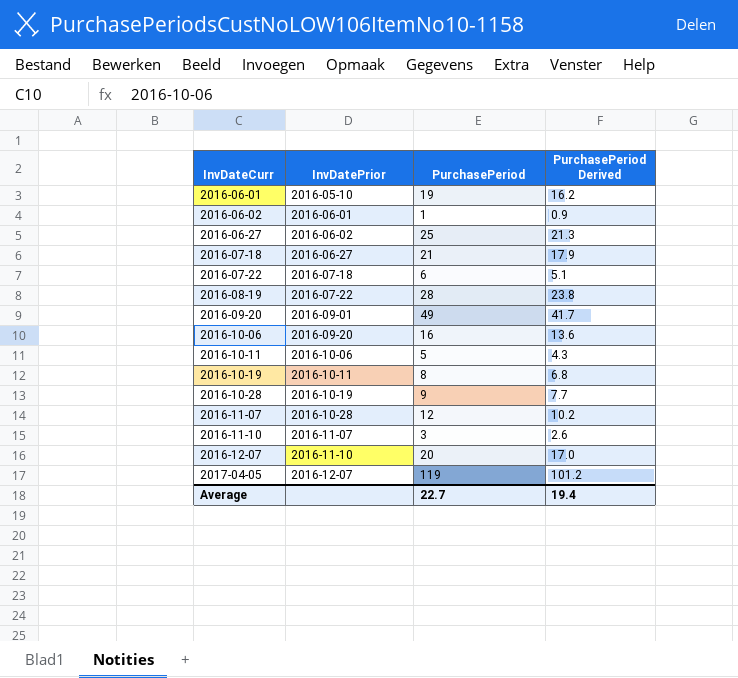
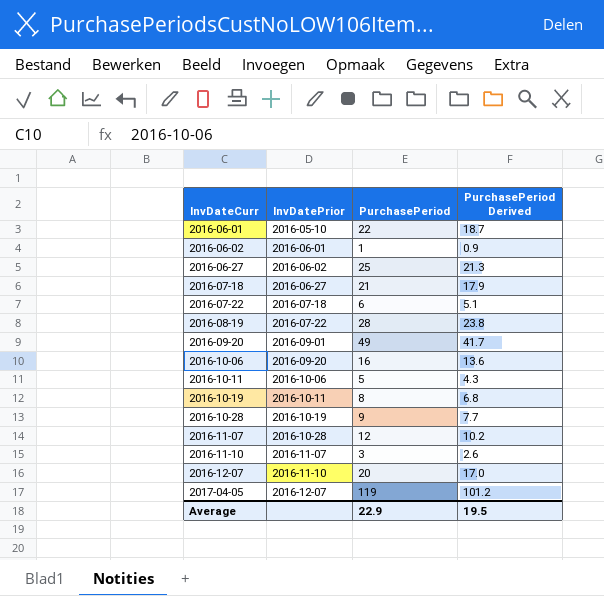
2016-06-01 | PurchasePeriod: 19 -> 22
2016-06-01 | PurchasePeriod Derived: 16.2 -> 18.7
Average | PurchasePeriod: 22.7 -> 22.9
Average | PurchasePeriod Derived: 19.4 -> 19.5

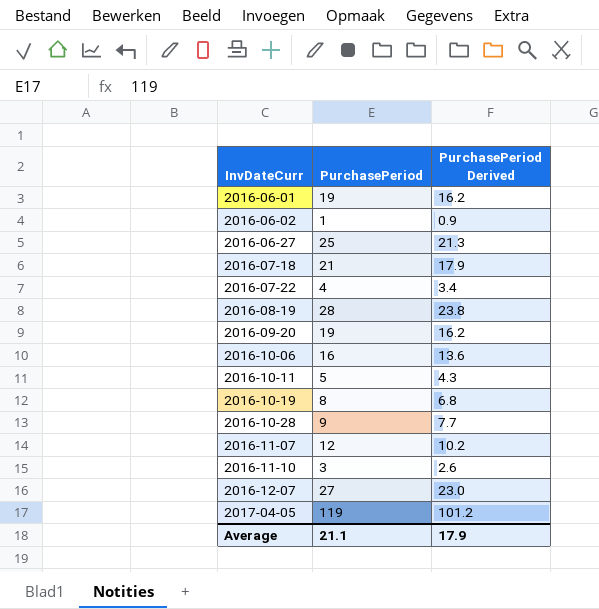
column InvDatePrior | position: 2 -> none
2016-06-01 | PurchasePeriod: 22 -> 19
2016-06-01 | PurchasePeriod Derived: 18.7 -> 16.2
2016-07-22 | PurchasePeriod: 6 -> 4
2016-07-22 | PurchasePeriod Derived: 5.1 -> 3.4
2016-09-20 | PurchasePeriod: 49 -> 19
2016-09-20 | PurchasePeriod Derived: 41.7 -> 16.2
2016-12-07 | PurchasePeriod: 20 -> 27
2016-12-07 | PurchasePeriod Derived: 17.0 -> 23.0
Average | PurchasePeriod: 22.9 -> 21.1
Average | PurchasePeriod Derived: 19.5 -> 17.9

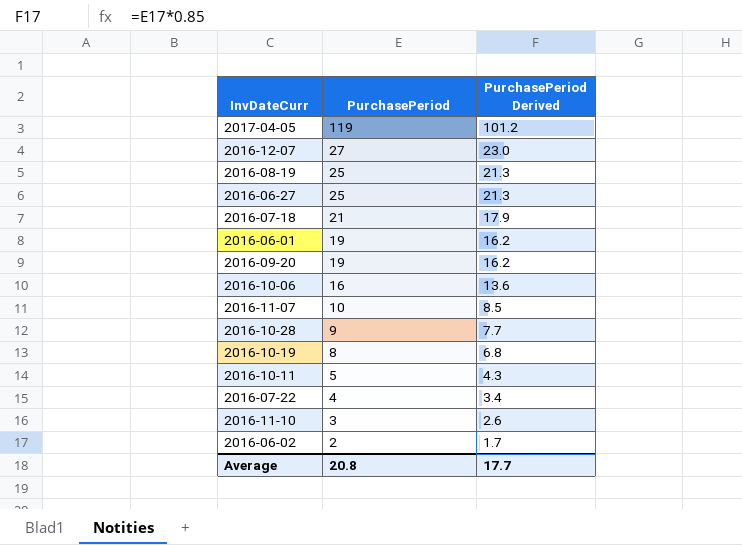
row order: InvDateCurr ascending -> PurchasePeriod descending
2016-08-19 | PurchasePeriod: 28 -> 25
2016-08-19 | PurchasePeriod Derived: 23.8 -> 21.3
2016-11-07 | PurchasePeriod: 12 -> 10
2016-11-07 | PurchasePeriod Derived: 10.2 -> 8.5
2016-06-02 | PurchasePeriod: 1 -> 2
2016-06-02 | PurchasePeriod Derived: 0.9 -> 1.7
Average | PurchasePeriod: 21.1 -> 20.8
Average | PurchasePeriod Derived: 17.9 -> 17.7

